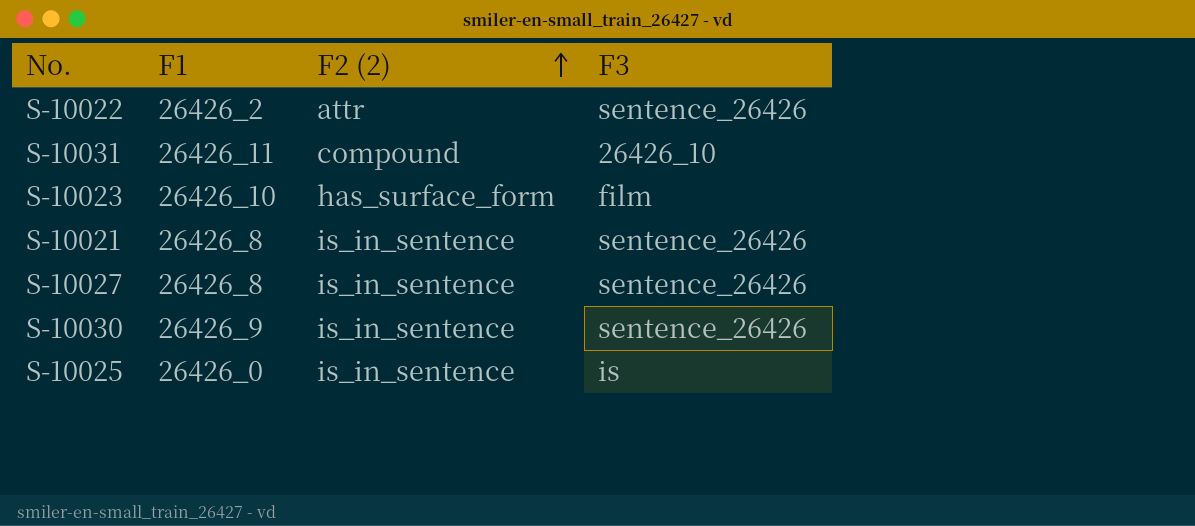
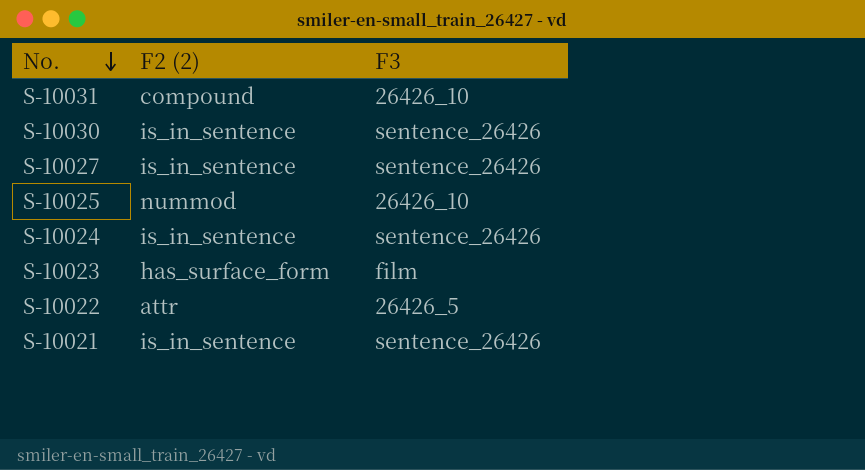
row order: F2 (2) ascending -> No. descending
column F1 | position: 2 -> none
S-10025 | F2 (2): is_in_sentence -> nummod
S-10025 | F3: is -> 26426_10
row S-10024: none -> is_in_sentence | sentence_26426
S-10022 | F3: sentence_26426 -> 26426_5

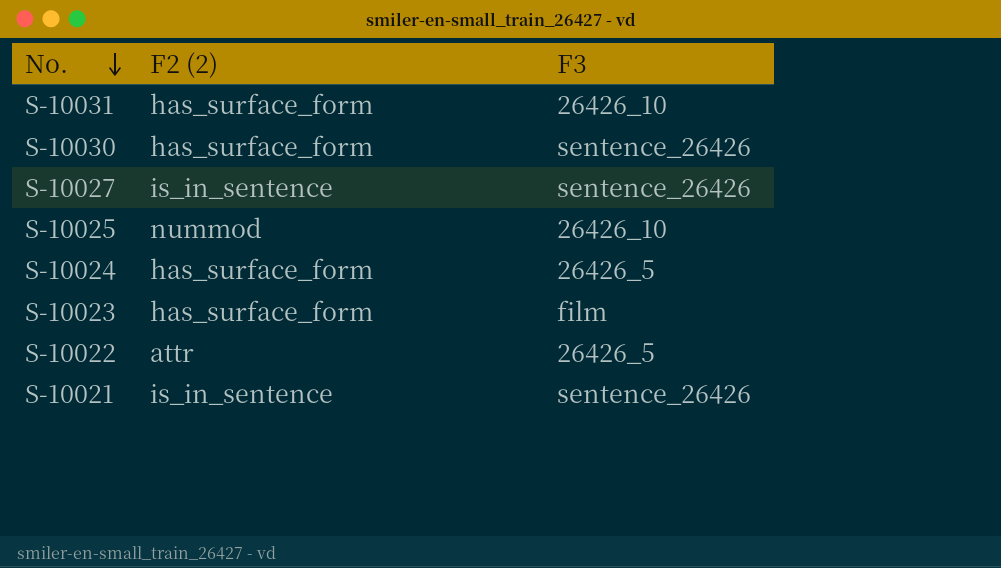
S-10031 | F2 (2): compound -> has_surface_form
S-10030 | F2 (2): is_in_sentence -> has_surface_form
S-10024 | F2 (2): is_in_sentence -> has_surface_form
S-10024 | F3: sentence_26426 -> 26426_5

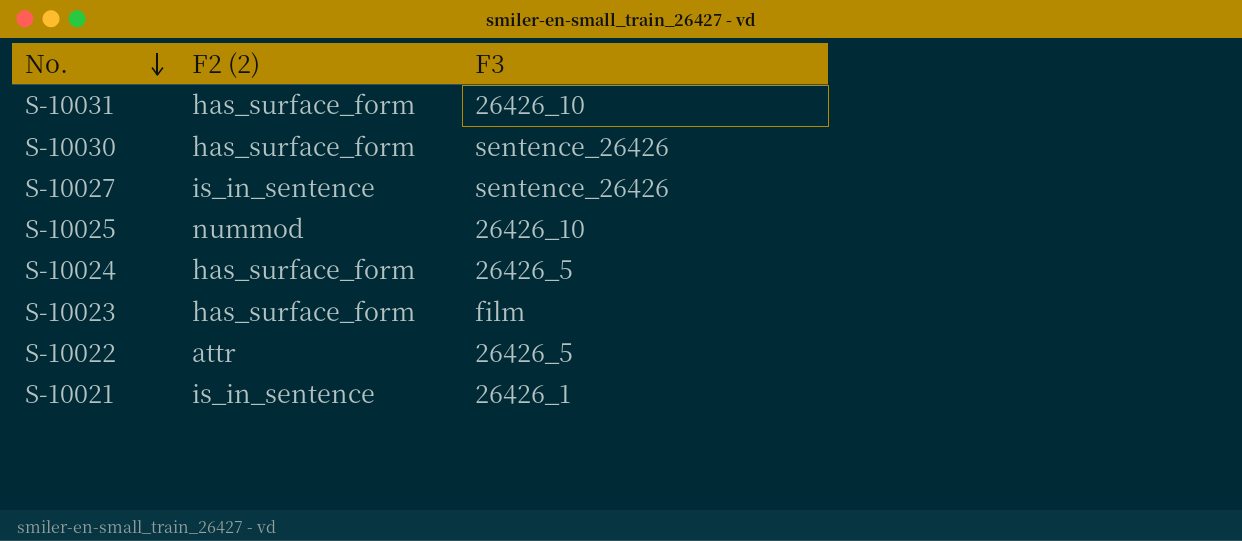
S-10021 | F3: sentence_26426 -> 26426_1

